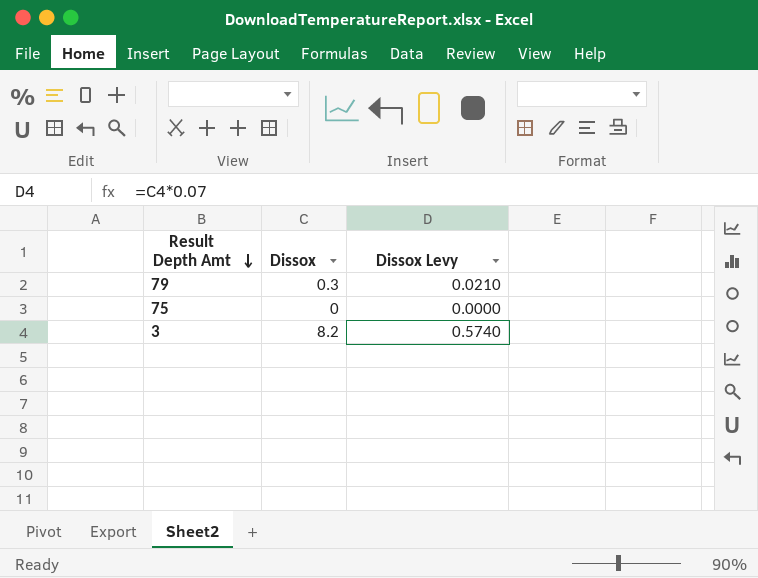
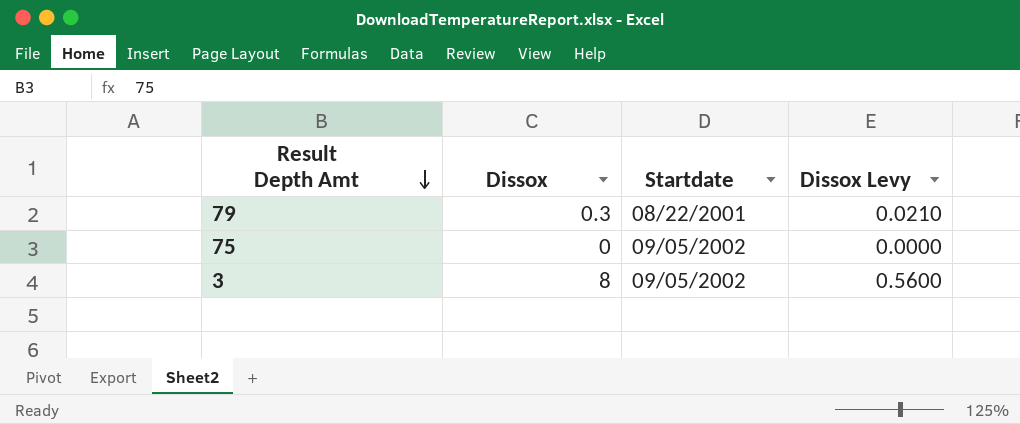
column Startdate | position: none -> 3
3 | Dissox: 8.2 -> 8
3 | Dissox Levy: 0.5740 -> 0.5600

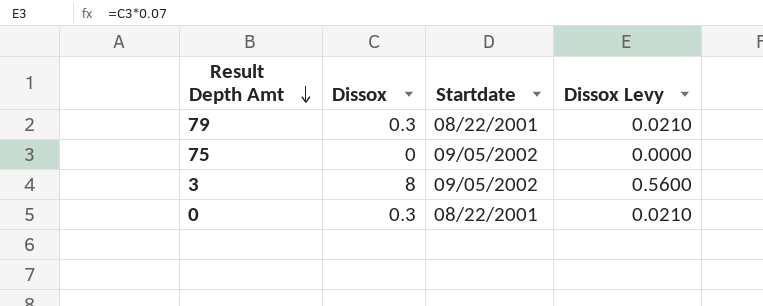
row 0: none -> 0.3 | 08/22/2001 | 0.0210

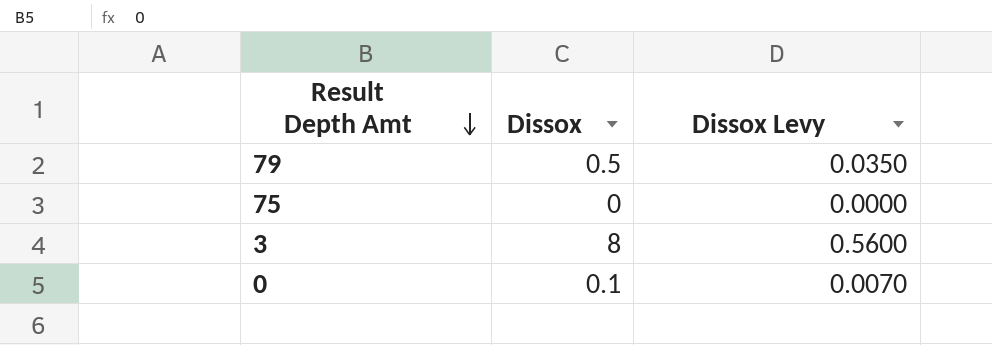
column Startdate | position: 3 -> none
79 | Dissox: 0.3 -> 0.5
79 | Dissox Levy: 0.0210 -> 0.0350
0 | Dissox: 0.3 -> 0.1
0 | Dissox Levy: 0.0210 -> 0.0070

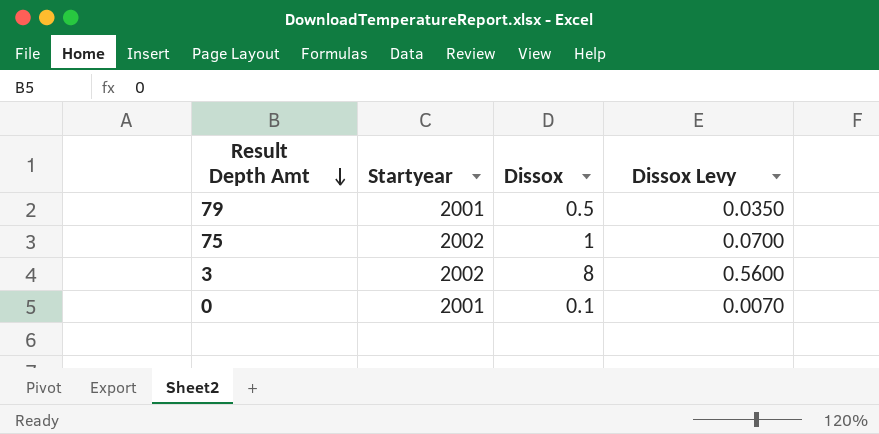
column Startyear | position: none -> 2
75 | Dissox: 0 -> 1
75 | Dissox Levy: 0.0000 -> 0.0700

